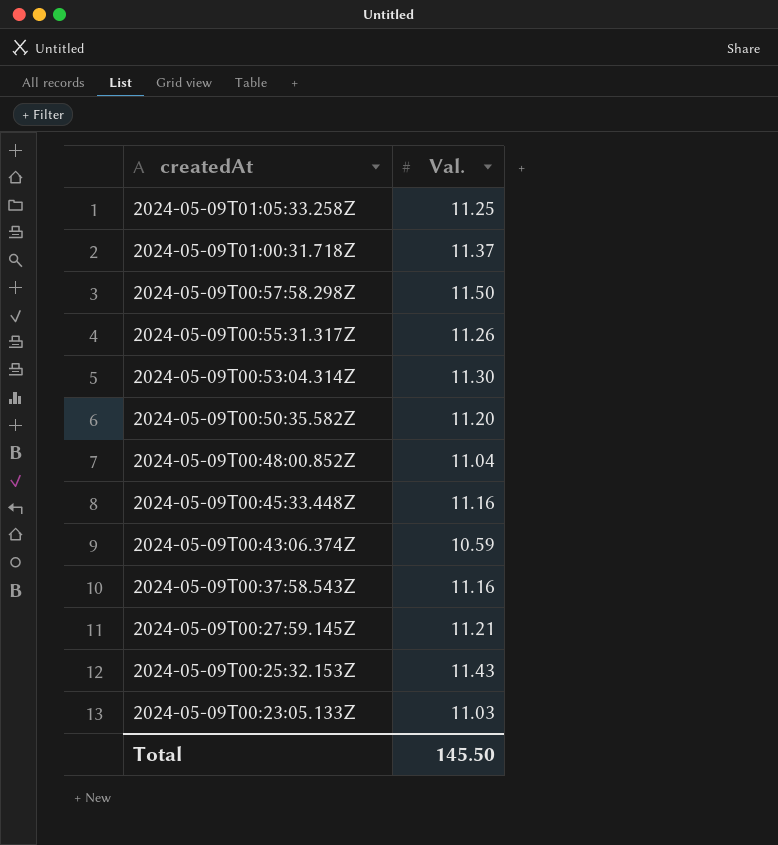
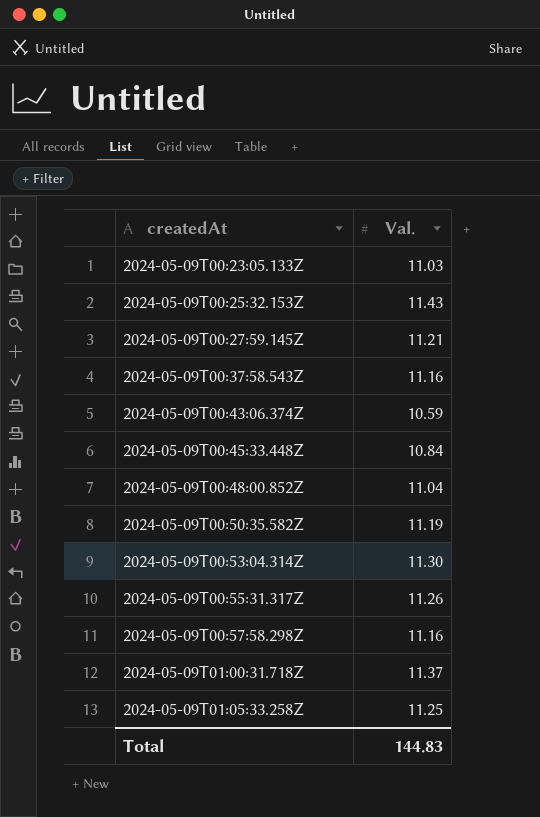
row order: createdAt descending -> createdAt ascending
2024-05-09T00:45:33.448Z | Val.: 11.16 -> 10.84
2024-05-09T00:50:35.582Z | Val.: 11.20 -> 11.19
2024-05-09T00:57:58.298Z | Val.: 11.50 -> 11.16
Total | Val.: 145.50 -> 144.83

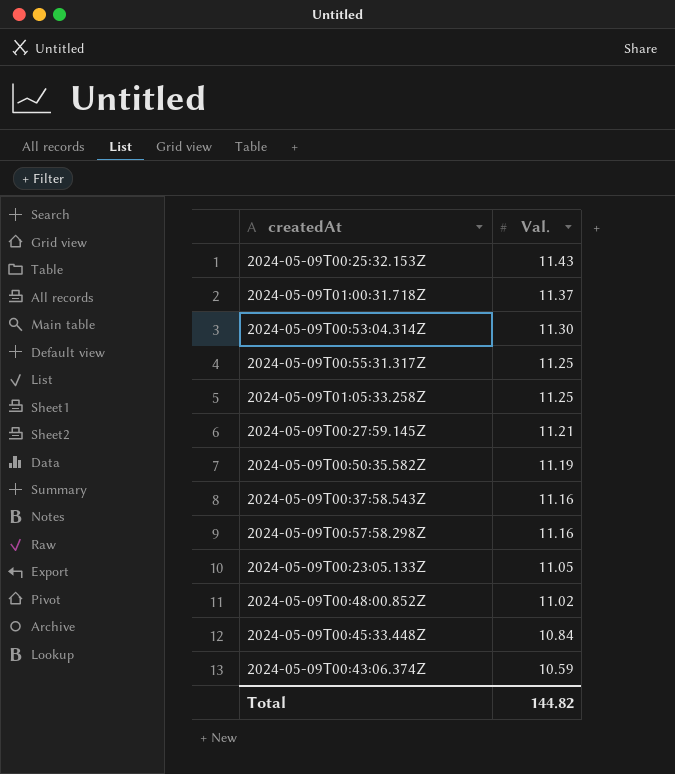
row order: createdAt ascending -> Val. descending
2024-05-09T00:55:31.317Z | Val.: 11.26 -> 11.25
2024-05-09T00:23:05.133Z | Val.: 11.03 -> 11.05
2024-05-09T00:48:00.852Z | Val.: 11.04 -> 11.02
Total | Val.: 144.83 -> 144.82

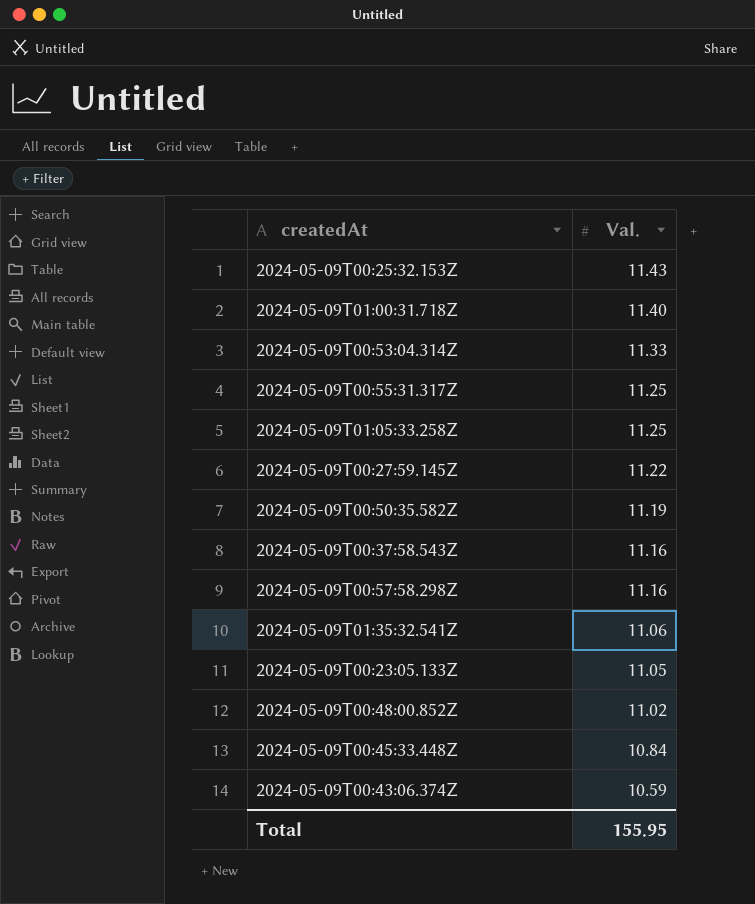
2024-05-09T01:00:31.718Z | Val.: 11.37 -> 11.40
2024-05-09T00:53:04.314Z | Val.: 11.30 -> 11.33
2024-05-09T00:27:59.145Z | Val.: 11.21 -> 11.22
row 2024-05-09T01:35:32.541Z: none -> 11.06
Total | Val.: 144.82 -> 155.95

